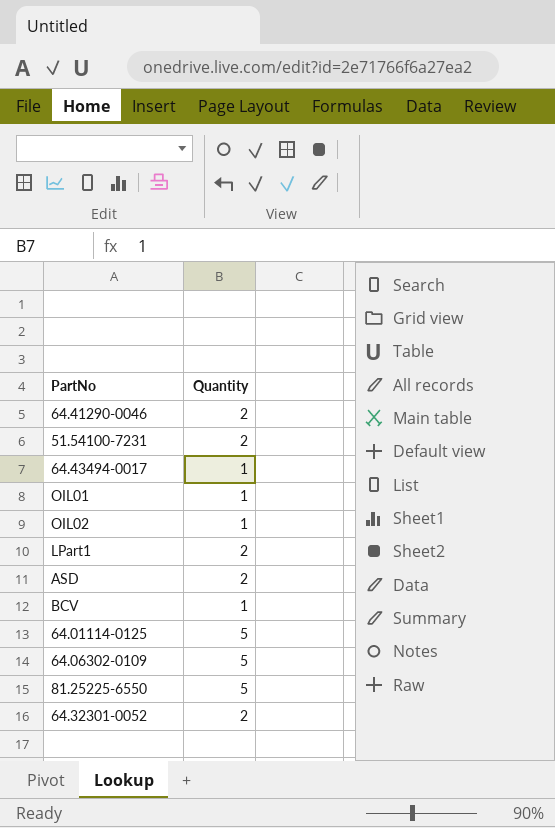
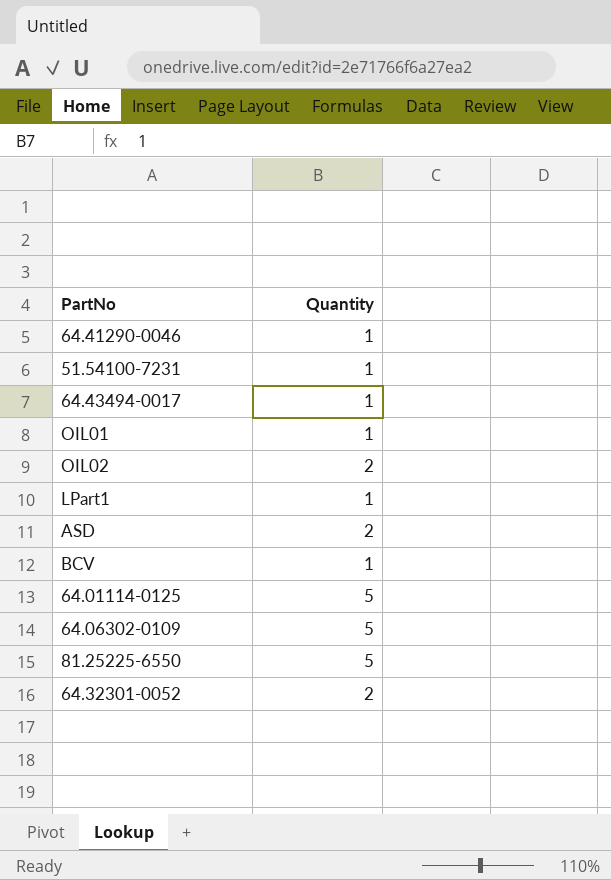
64.41290-0046 | Quantity: 2 -> 1
51.54100-7231 | Quantity: 2 -> 1
OIL02 | Quantity: 1 -> 2
LPart1 | Quantity: 2 -> 1

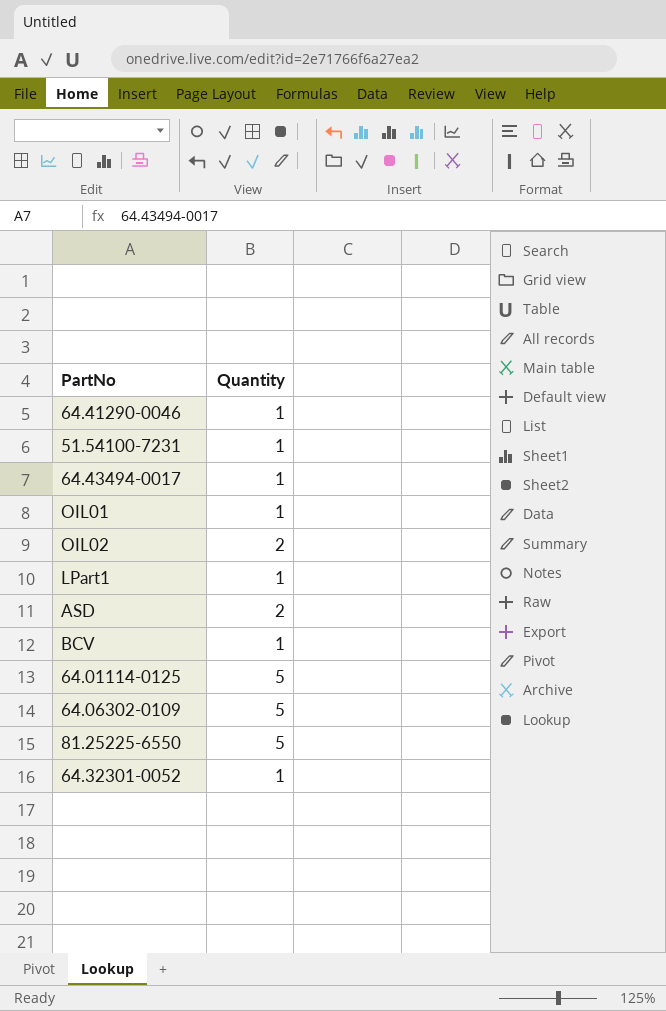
64.32301-0052 | Quantity: 2 -> 1

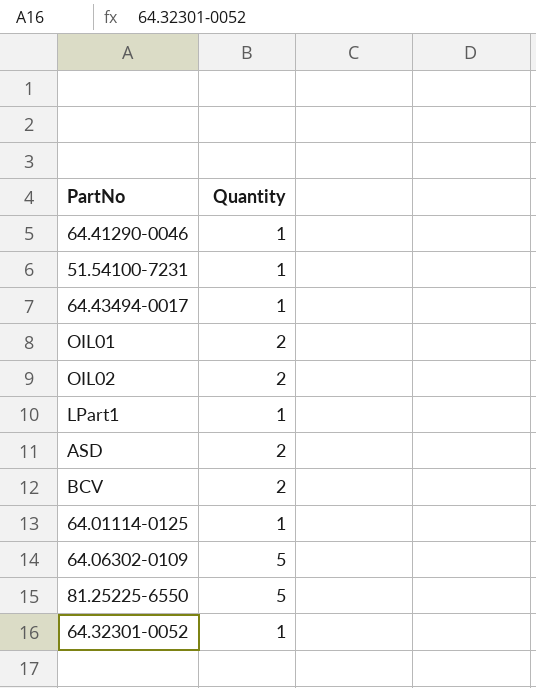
OIL01 | Quantity: 1 -> 2
BCV | Quantity: 1 -> 2
64.01114-0125 | Quantity: 5 -> 1

